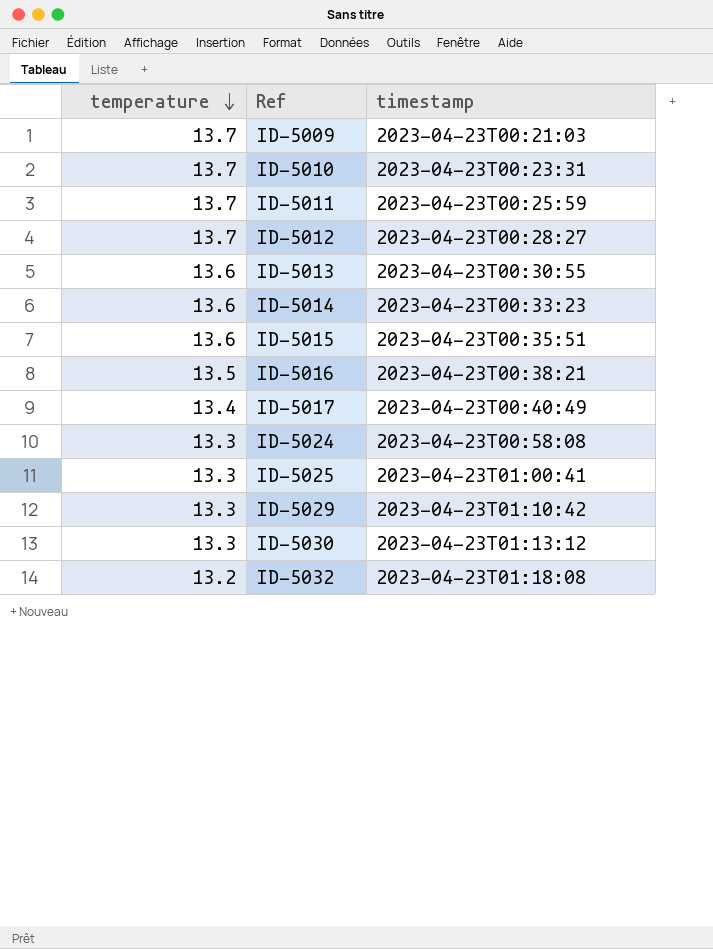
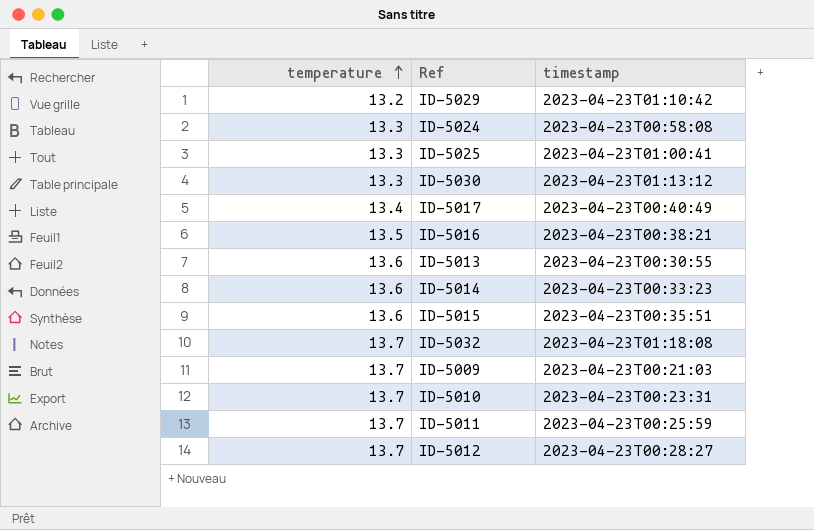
row order: temperature descending -> temperature ascending
ID-5029 | temperature: 13.3 -> 13.2
ID-5032 | temperature: 13.2 -> 13.7

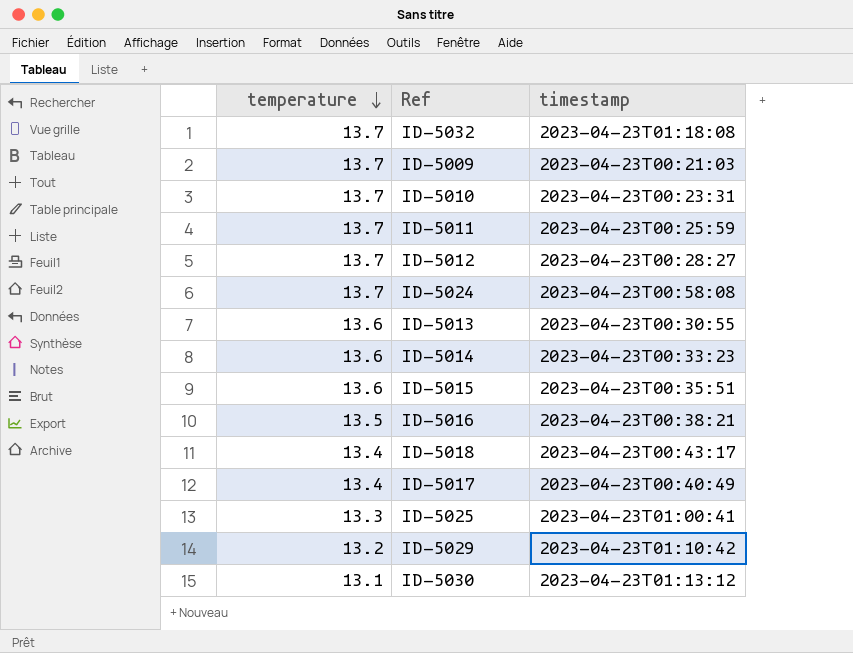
row order: temperature ascending -> temperature descending
ID-5024 | temperature: 13.3 -> 13.7
row ID-5018: none -> 13.4 | 2023-04-23T00:43:17
ID-5030 | temperature: 13.3 -> 13.1

